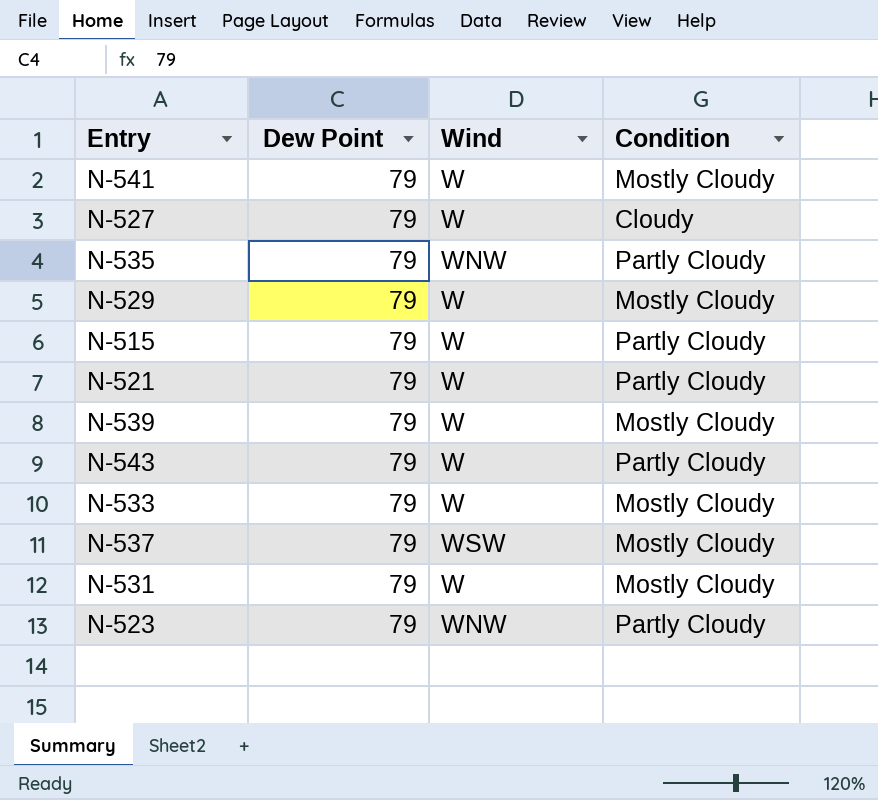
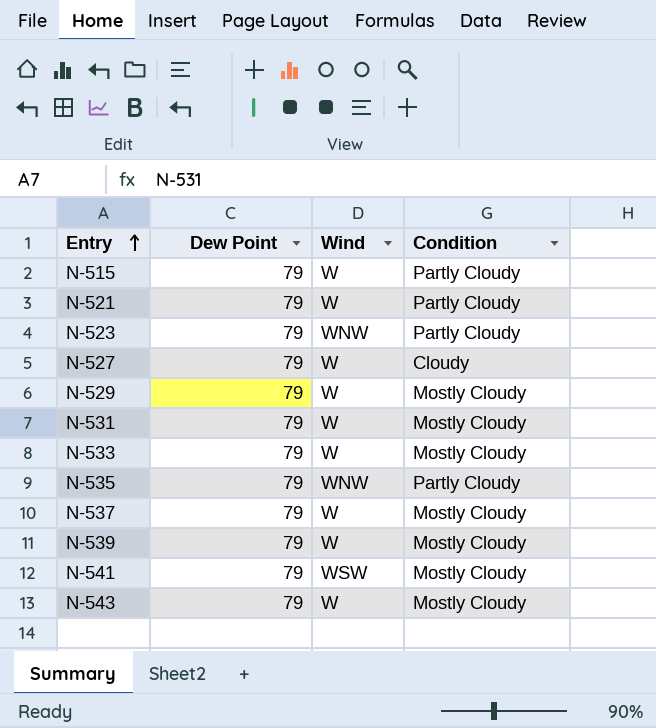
row order: none -> Entry ascending
N-537 | Wind: WSW -> W
N-541 | Wind: W -> WSW
N-543 | Condition: Partly Cloudy -> Mostly Cloudy

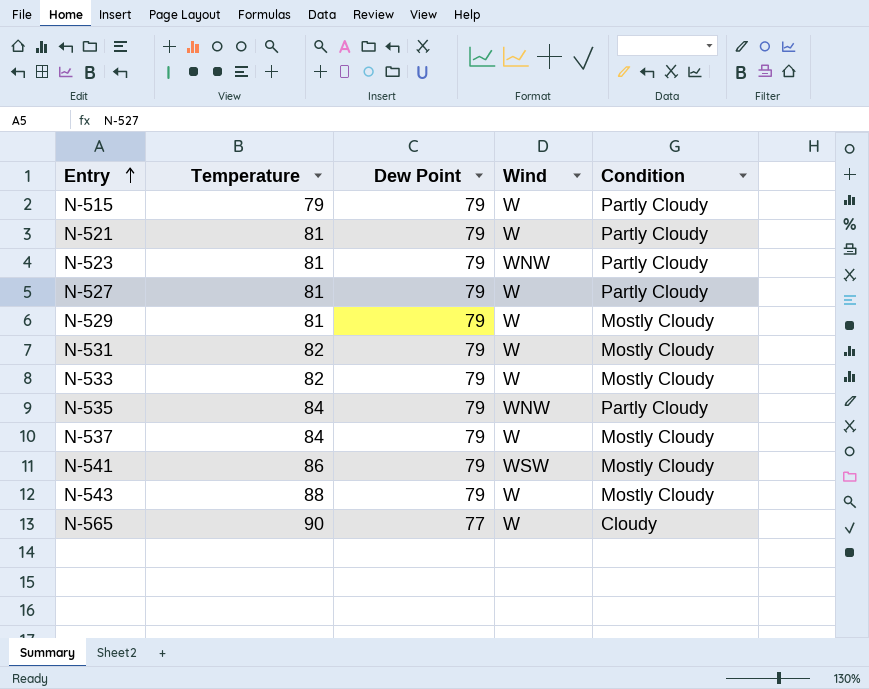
column Temperature | position: none -> 2
row N-539: 79 | W | Mostly Cloudy -> none
N-527 | Condition: Cloudy -> Partly Cloudy
row N-565: none -> 90 | 77 | W | Cloudy

